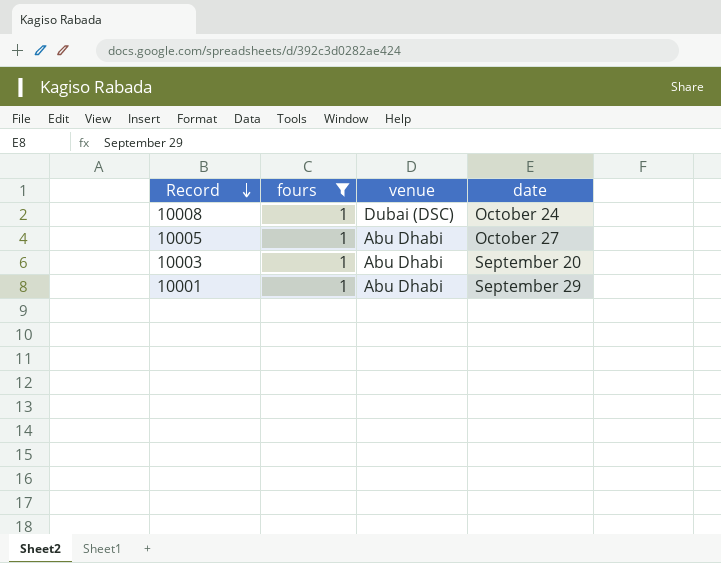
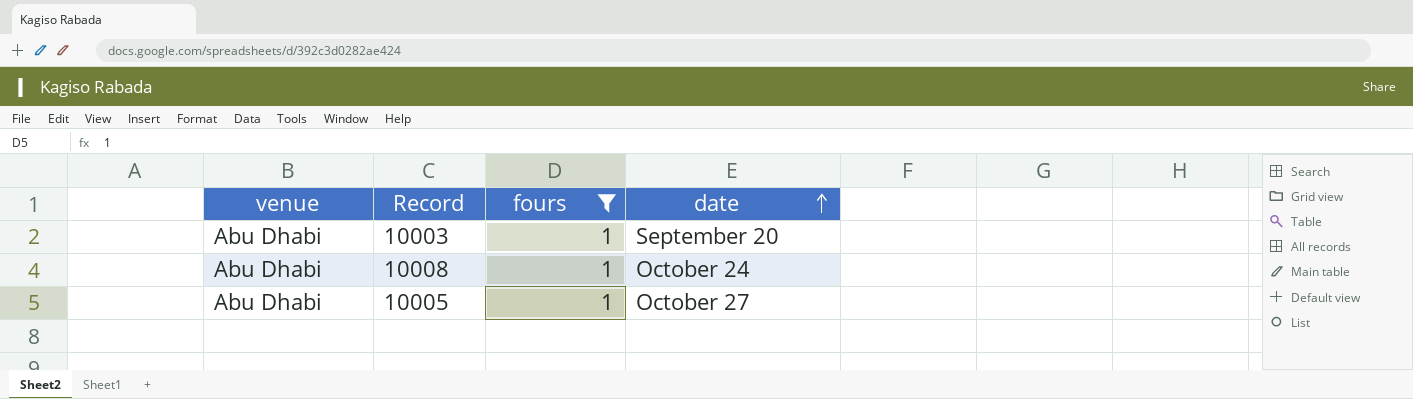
row order: Record descending -> date ascending
column venue | position: 3 -> 1
row 10001: 1 | Abu Dhabi | September 29 -> none
10008 | venue: Dubai (DSC) -> Abu Dhabi

